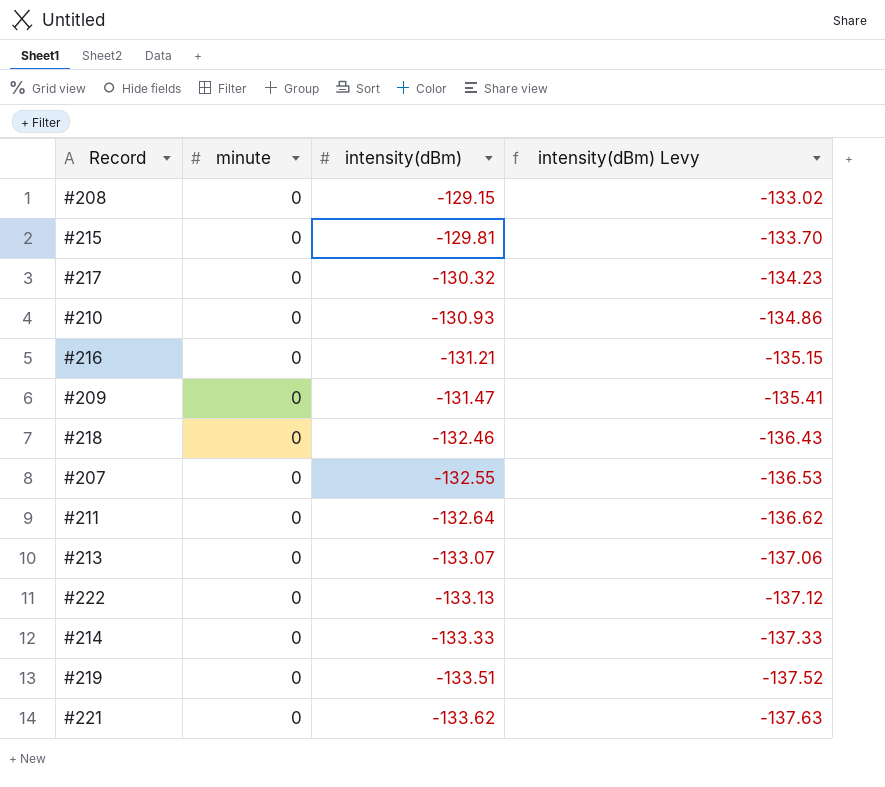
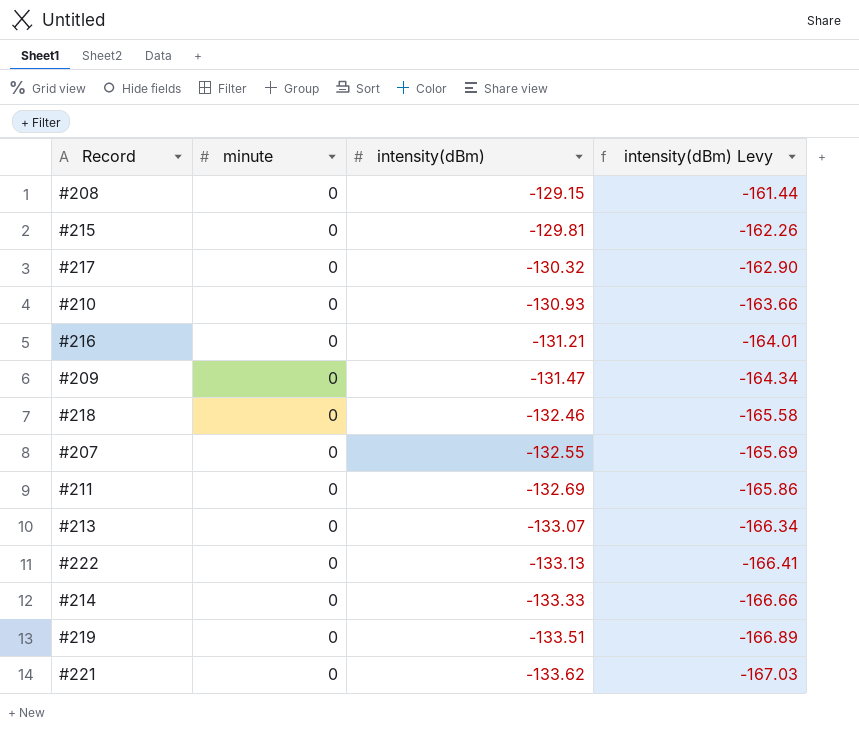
column intensity(dBm) Levy | formula: [intensity(dBm)] * 1.03 -> [intensity(dBm)] * 1.25
#211 | intensity(dBm): -132.64 -> -132.69

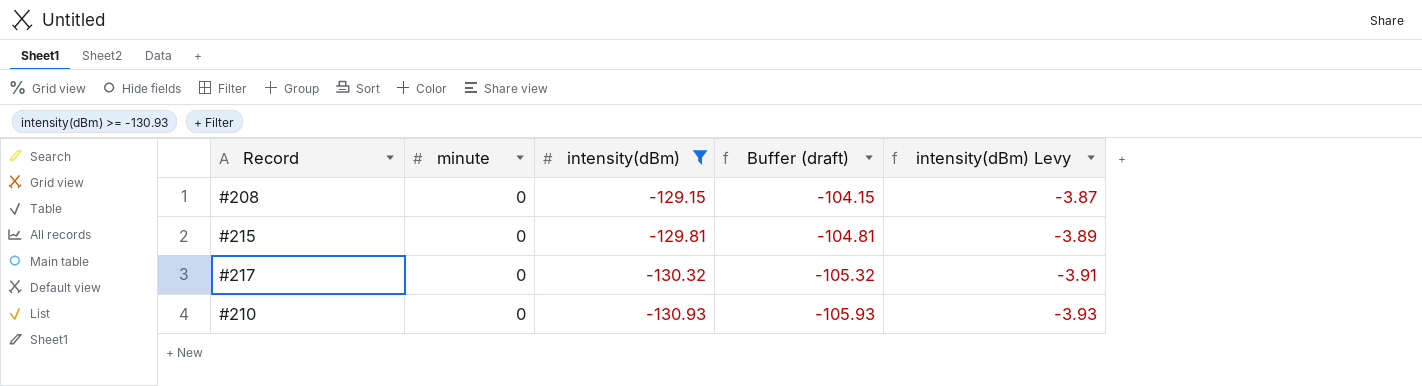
filter: none -> intensity(dBm) >= -130.93
column Buffer (draft) | formula: none -> [intensity(dBm)] + 25
column intensity(dBm) Levy | formula: [intensity(dBm)] * 1.25 -> [intensity(dBm)] * 0.03

